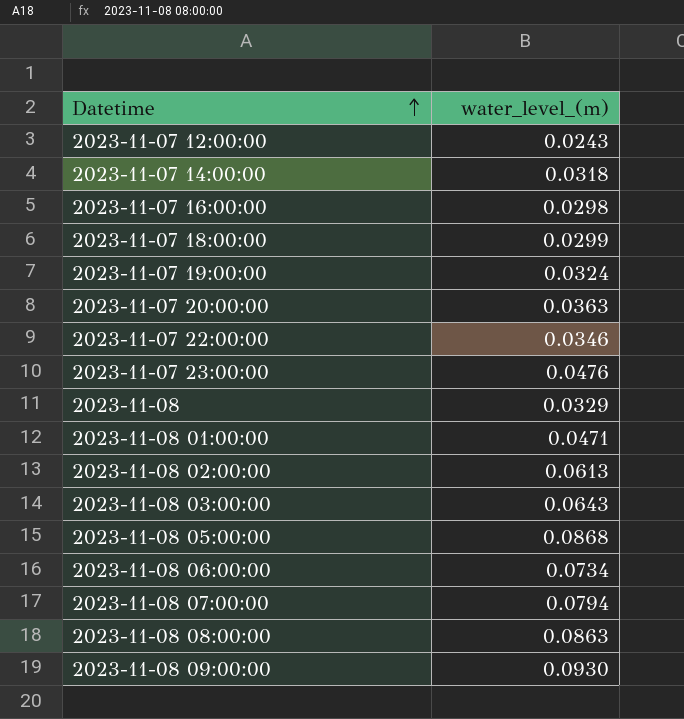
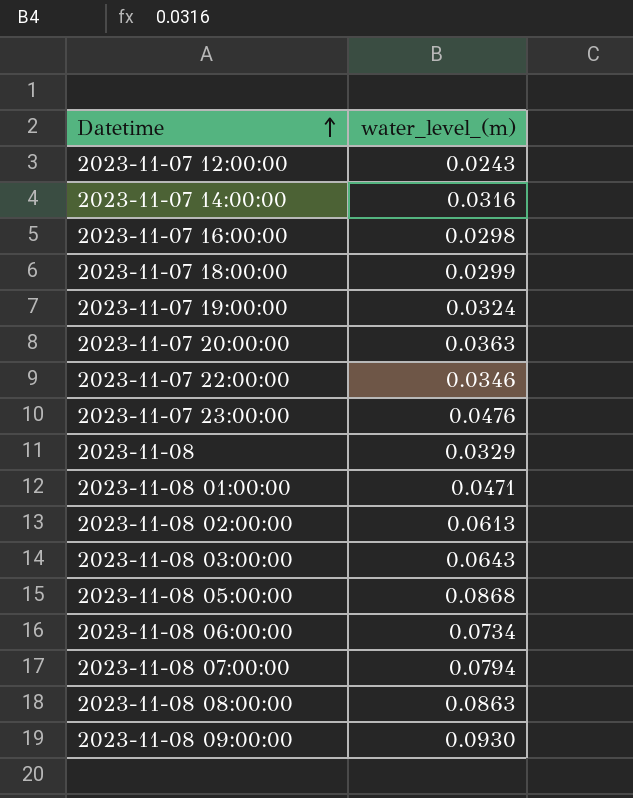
2023-11-07 14:00:00 | water_level_(m): 0.0318 -> 0.0316

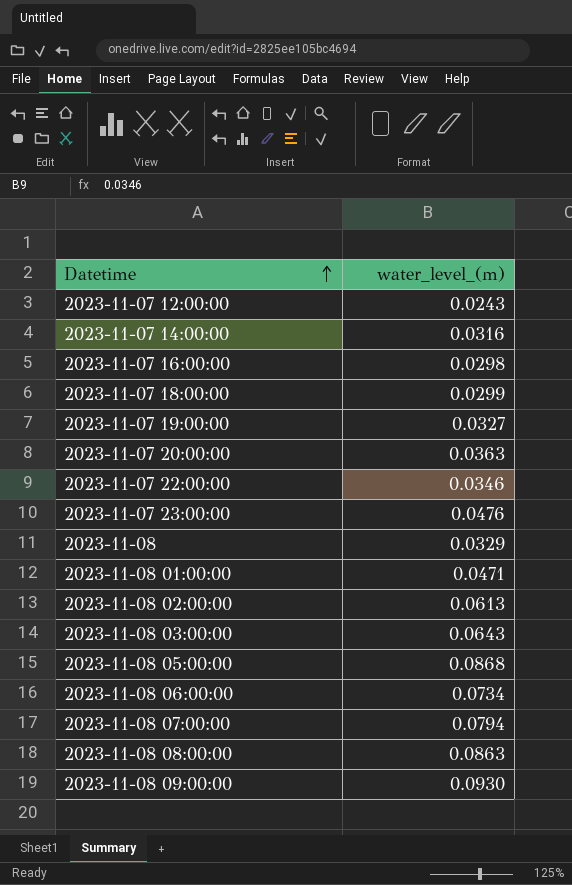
2023-11-07 19:00:00 | water_level_(m): 0.0324 -> 0.0327

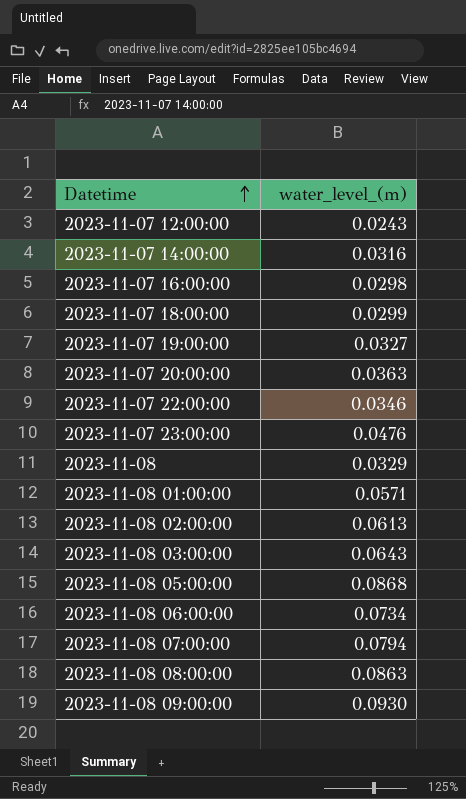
2023-11-08 01:00:00 | water_level_(m): 0.0471 -> 0.0571

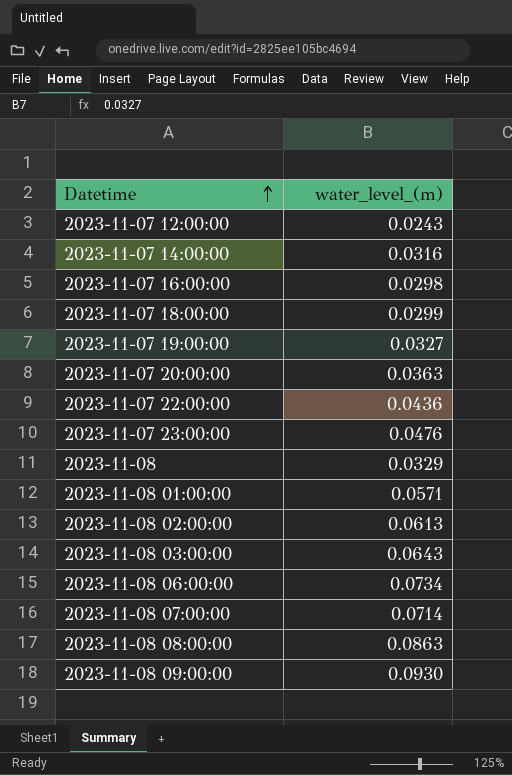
row 2023-11-08 05:00:00: 0.0868 -> none
2023-11-07 22:00:00 | water_level_(m): 0.0346 -> 0.0436
2023-11-08 07:00:00 | water_level_(m): 0.0794 -> 0.0714

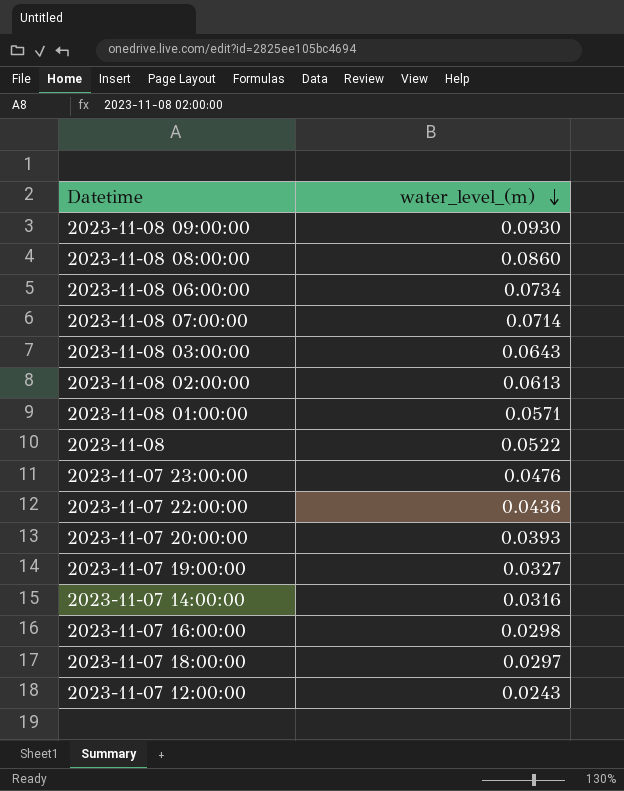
row order: Datetime ascending -> water_level_(m) descending
2023-11-08 08:00:00 | water_level_(m): 0.0863 -> 0.0860
2023-11-08 | water_level_(m): 0.0329 -> 0.0522
2023-11-07 20:00:00 | water_level_(m): 0.0363 -> 0.0393
2023-11-07 18:00:00 | water_level_(m): 0.0299 -> 0.0297

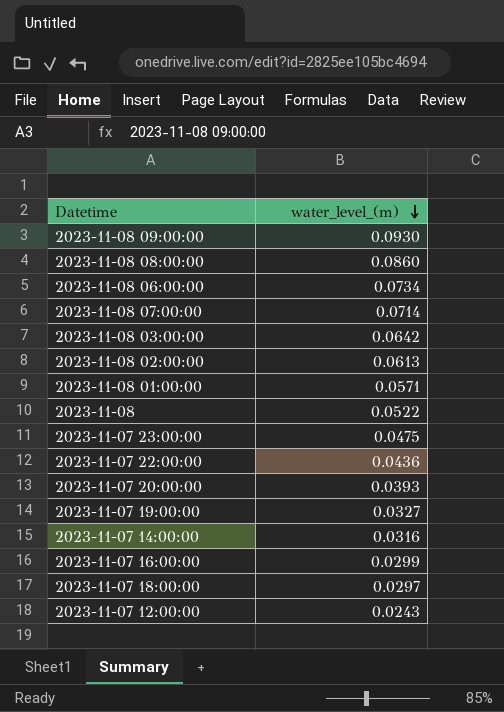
2023-11-08 03:00:00 | water_level_(m): 0.0643 -> 0.0642
2023-11-07 23:00:00 | water_level_(m): 0.0476 -> 0.0475
2023-11-07 16:00:00 | water_level_(m): 0.0298 -> 0.0299

